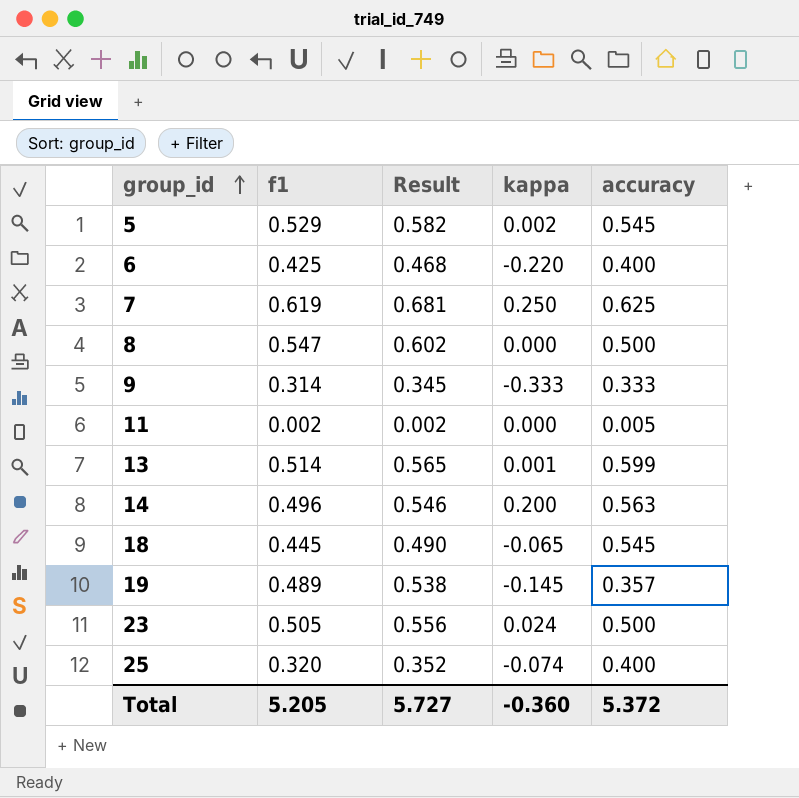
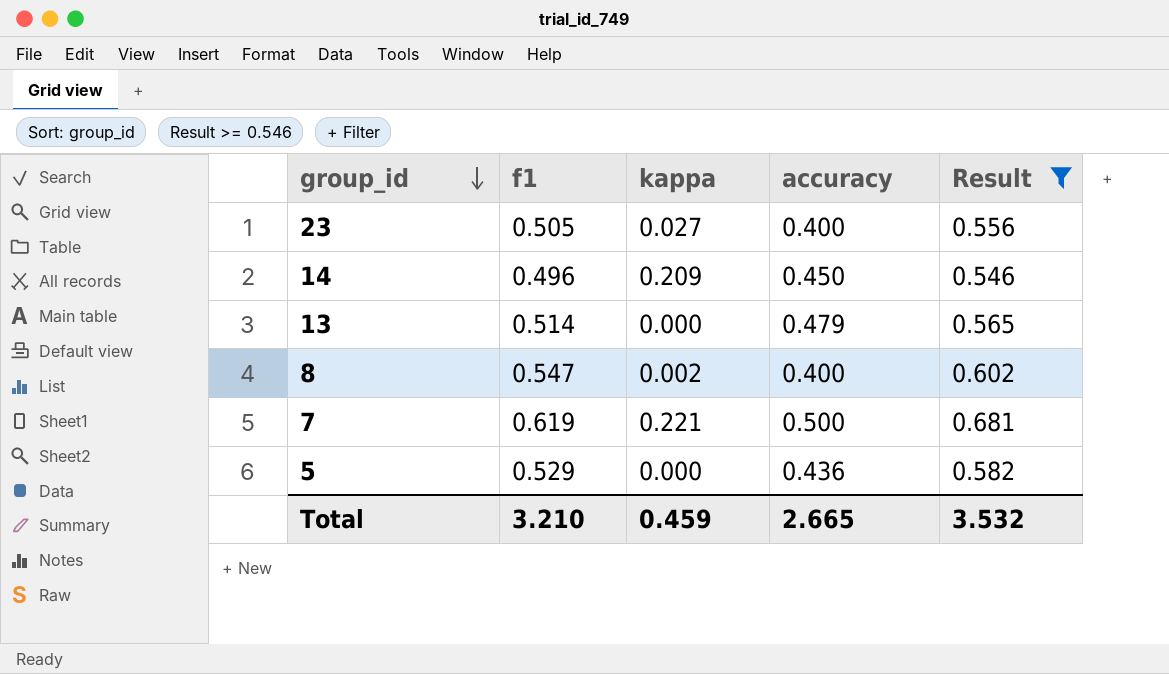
filter: none -> Result >= 0.546
row order: group_id ascending -> group_id descending
column Result | position: 3 -> 5
23 | kappa: 0.024 -> 0.027
23 | accuracy: 0.500 -> 0.400
14 | kappa: 0.200 -> 0.209
14 | accuracy: 0.563 -> 0.450
13 | kappa: 0.001 -> 0.000
13 | accuracy: 0.599 -> 0.479
8 | kappa: 0.000 -> 0.002
8 | accuracy: 0.500 -> 0.400
7 | kappa: 0.250 -> 0.221
7 | accuracy: 0.625 -> 0.500
5 | kappa: 0.002 -> 0.000
5 | accuracy: 0.545 -> 0.436
Total | f1: 5.205 -> 3.210
Total | kappa: -0.360 -> 0.459
Total | accuracy: 5.372 -> 2.665
Total | Result: 5.727 -> 3.532

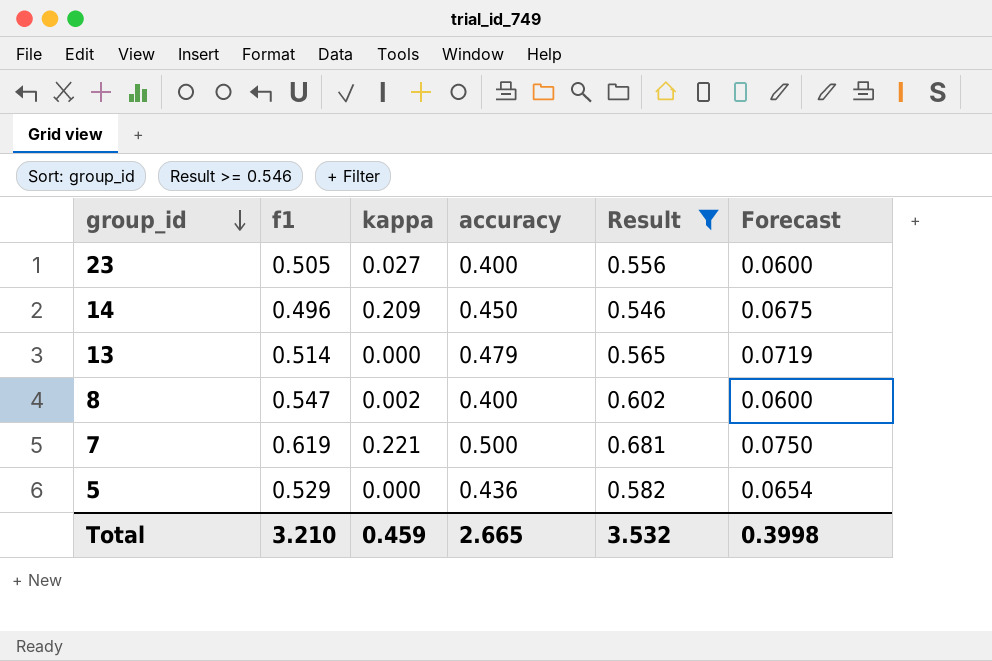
column Forecast | formula: none -> [accuracy] * 0.15

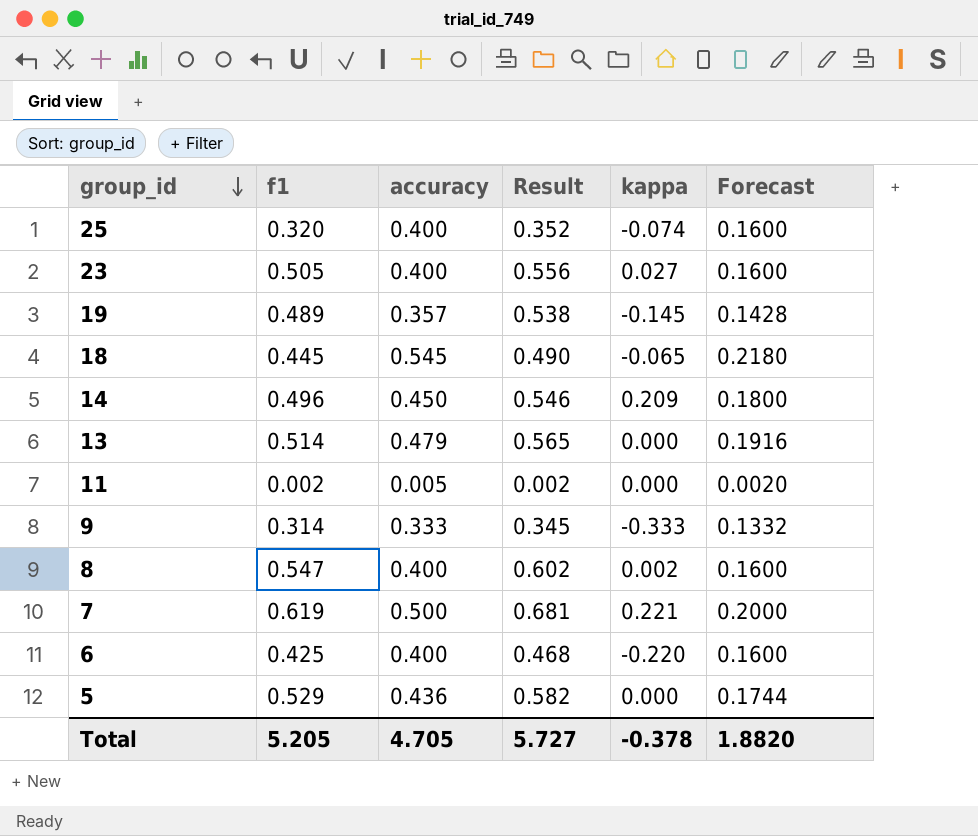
filter: Result >= 0.546 -> none
column kappa | position: 3 -> 5
column Forecast | formula: [accuracy] * 0.15 -> [accuracy] * 0.4
Total | f1: 3.210 -> 5.205
Total | accuracy: 2.665 -> 4.705
Total | Result: 3.532 -> 5.727
Total | kappa: 0.459 -> -0.378
Total | Forecast: 0.3998 -> 1.8820

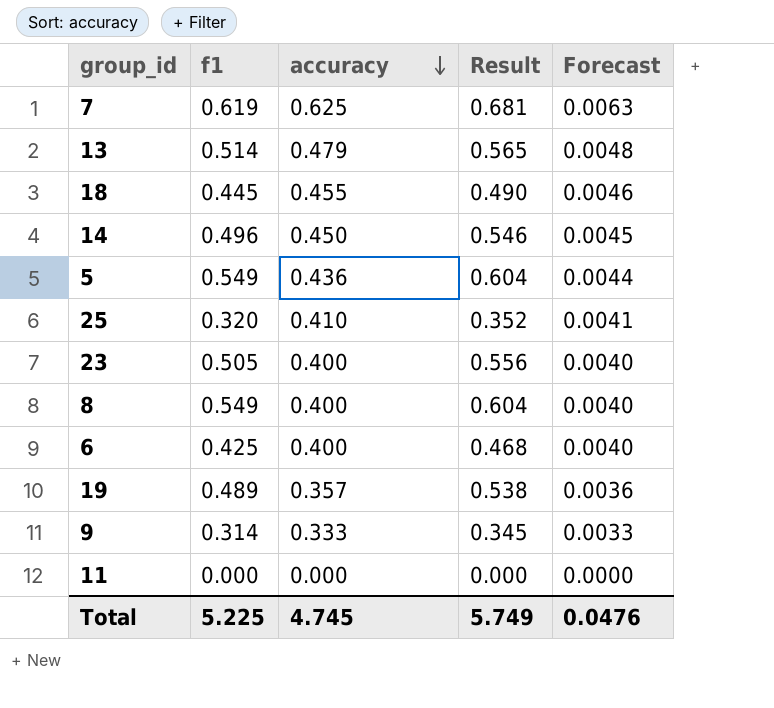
row order: group_id descending -> accuracy descending
column kappa | position: 5 -> none
column Forecast | formula: [accuracy] * 0.4 -> [accuracy] * 0.01
7 | accuracy: 0.500 -> 0.625
18 | accuracy: 0.545 -> 0.455
5 | f1: 0.529 -> 0.549
5 | Result: 0.582 -> 0.604
25 | accuracy: 0.400 -> 0.410
8 | f1: 0.547 -> 0.549
8 | Result: 0.602 -> 0.604
11 | f1: 0.002 -> 0.000
11 | accuracy: 0.005 -> 0.000
11 | Result: 0.002 -> 0.000
Total | f1: 5.205 -> 5.225
Total | accuracy: 4.705 -> 4.745
Total | Result: 5.727 -> 5.749
Total | Forecast: 1.8820 -> 0.0476

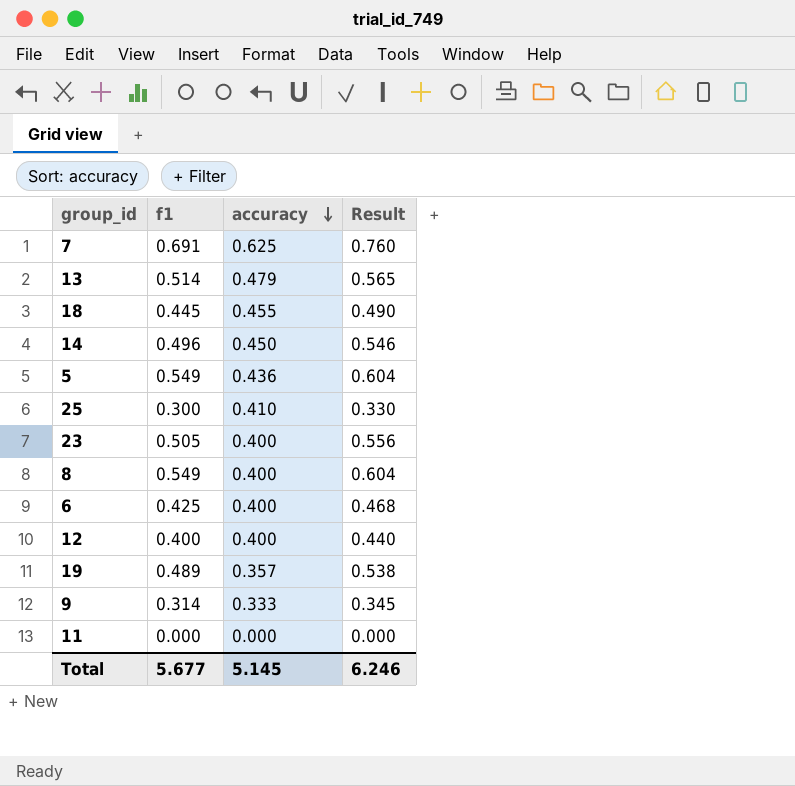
column Forecast | formula: [accuracy] * 0.01 -> none
7 | f1: 0.619 -> 0.691
7 | Result: 0.681 -> 0.760
25 | f1: 0.320 -> 0.300
25 | Result: 0.352 -> 0.330
row 12: none -> 0.400 | 0.400 | 0.440
Total | f1: 5.225 -> 5.677
Total | accuracy: 4.745 -> 5.145
Total | Result: 5.749 -> 6.246

